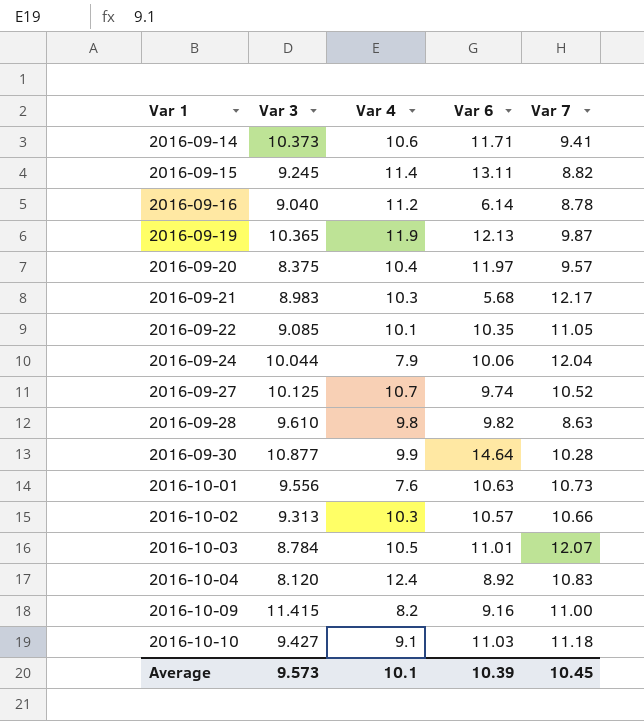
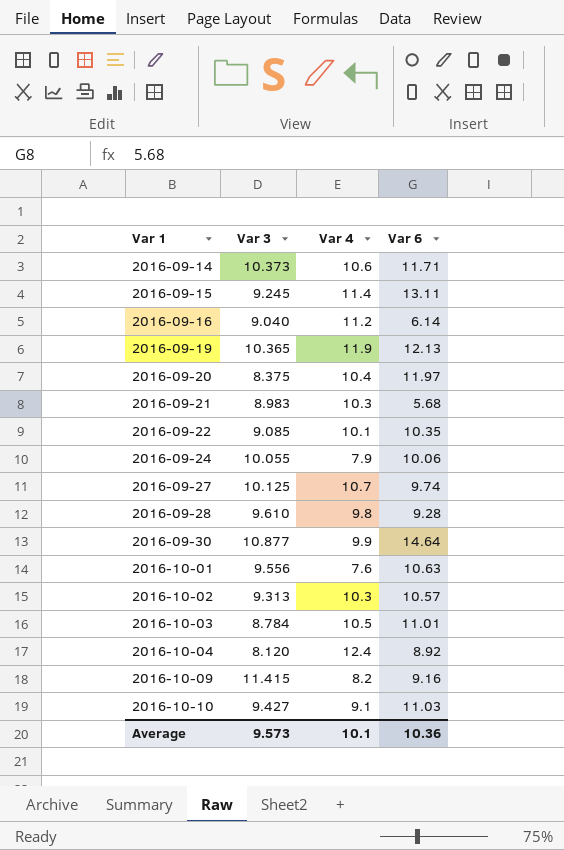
column Var 7 | position: 5 -> none
2016-09-24 | Var 3: 10.044 -> 10.055
2016-09-28 | Var 6: 9.82 -> 9.28
Average | Var 6: 10.39 -> 10.36

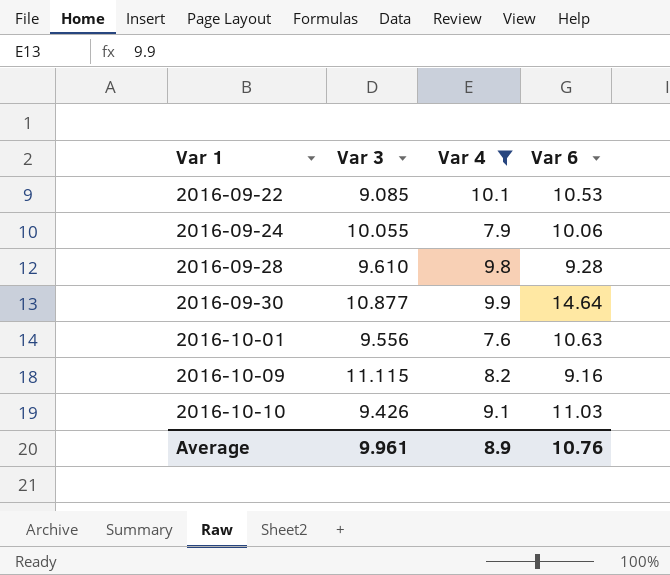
filter: none -> Var 4 <= 10.1
2016-09-22 | Var 6: 10.35 -> 10.53
2016-10-09 | Var 3: 11.415 -> 11.115
2016-10-10 | Var 3: 9.427 -> 9.426
Average | Var 3: 9.573 -> 9.961
Average | Var 4: 10.1 -> 8.9
Average | Var 6: 10.36 -> 10.76

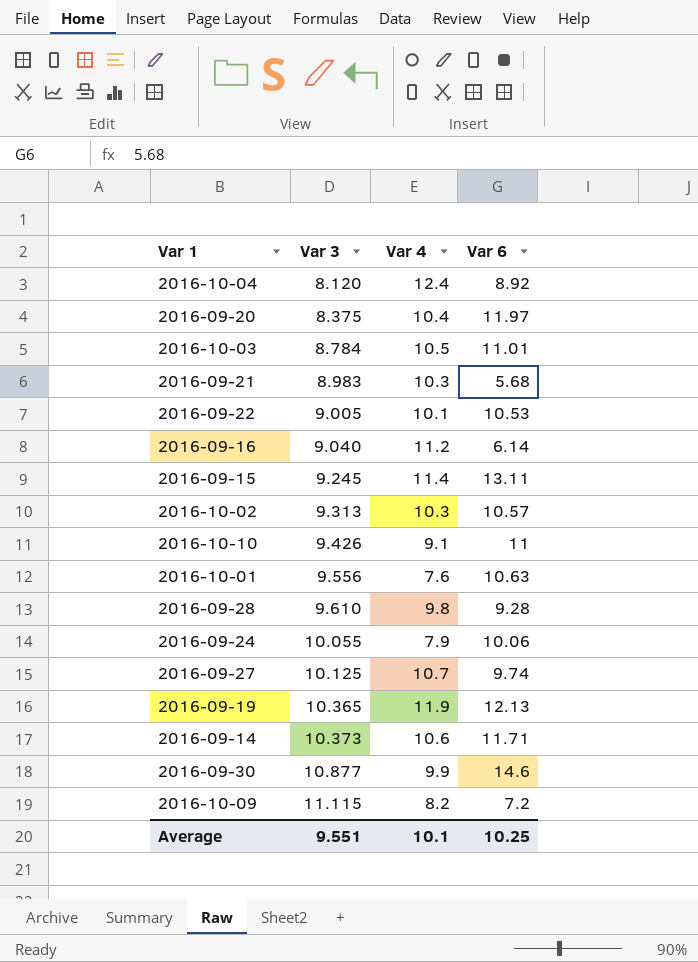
filter: Var 4 <= 10.1 -> none
row order: Var 1 ascending -> Var 3 ascending
2016-09-22 | Var 3: 9.085 -> 9.005
2016-10-10 | Var 6: 11.03 -> 11
2016-09-30 | Var 6: 14.64 -> 14.6
2016-10-09 | Var 6: 9.16 -> 7.2
Average | Var 3: 9.961 -> 9.551
Average | Var 4: 8.9 -> 10.1
Average | Var 6: 10.76 -> 10.25

